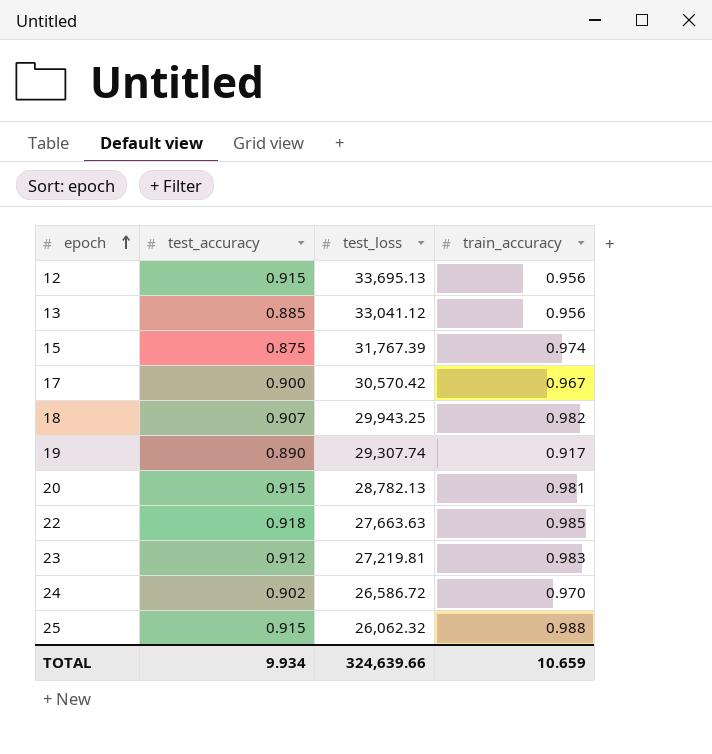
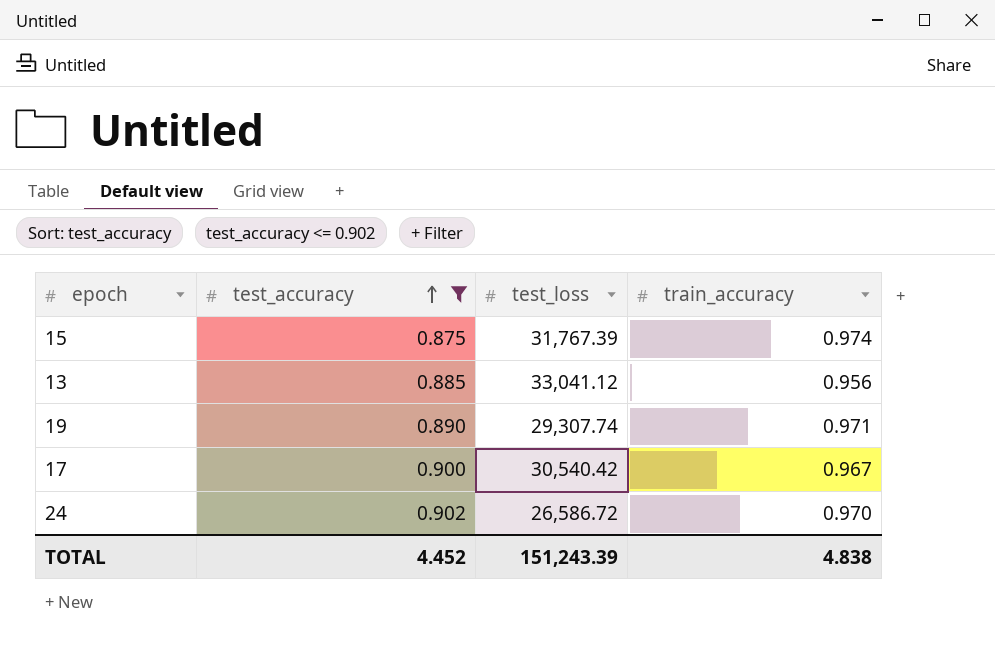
filter: none -> test_accuracy <= 0.902
row order: epoch ascending -> test_accuracy ascending
19 | train_accuracy: 0.917 -> 0.971
17 | test_loss: 30,570.42 -> 30,540.42
TOTAL | test_accuracy: 9.934 -> 4.452
TOTAL | test_loss: 324,639.66 -> 151,243.39
TOTAL | train_accuracy: 10.659 -> 4.838

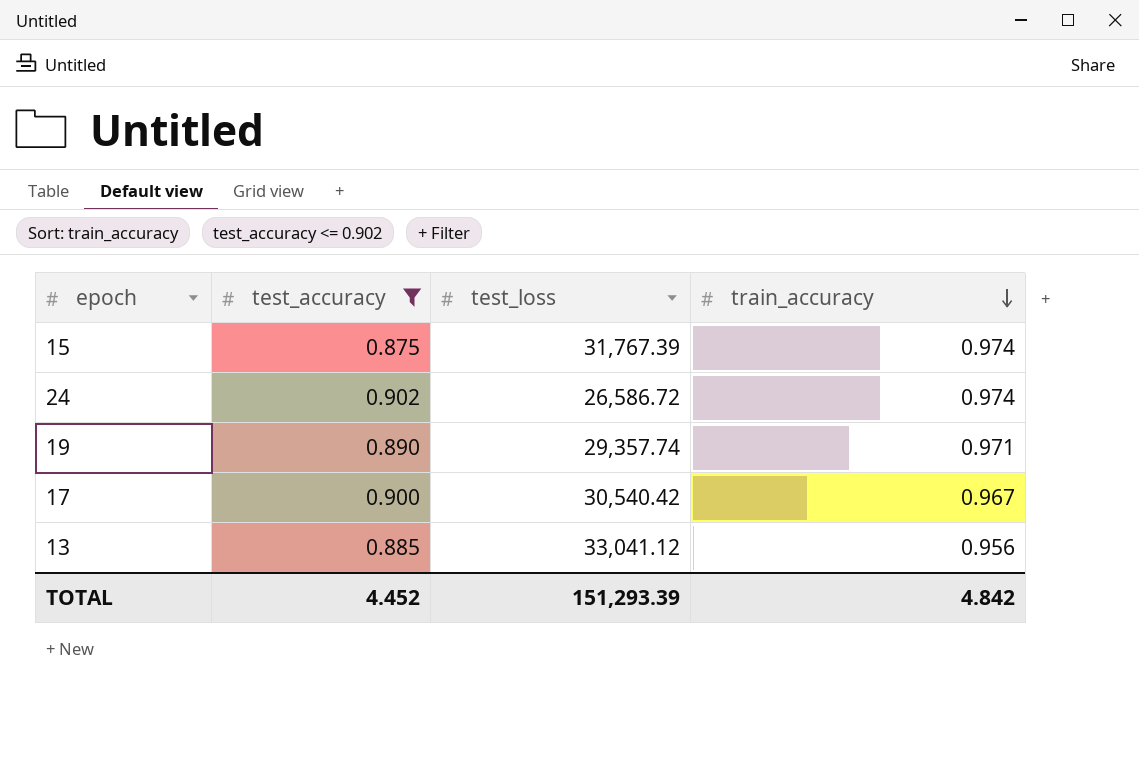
row order: test_accuracy ascending -> train_accuracy descending
24 | train_accuracy: 0.970 -> 0.974
19 | test_loss: 29,307.74 -> 29,357.74
TOTAL | test_loss: 151,243.39 -> 151,293.39
TOTAL | train_accuracy: 4.838 -> 4.842

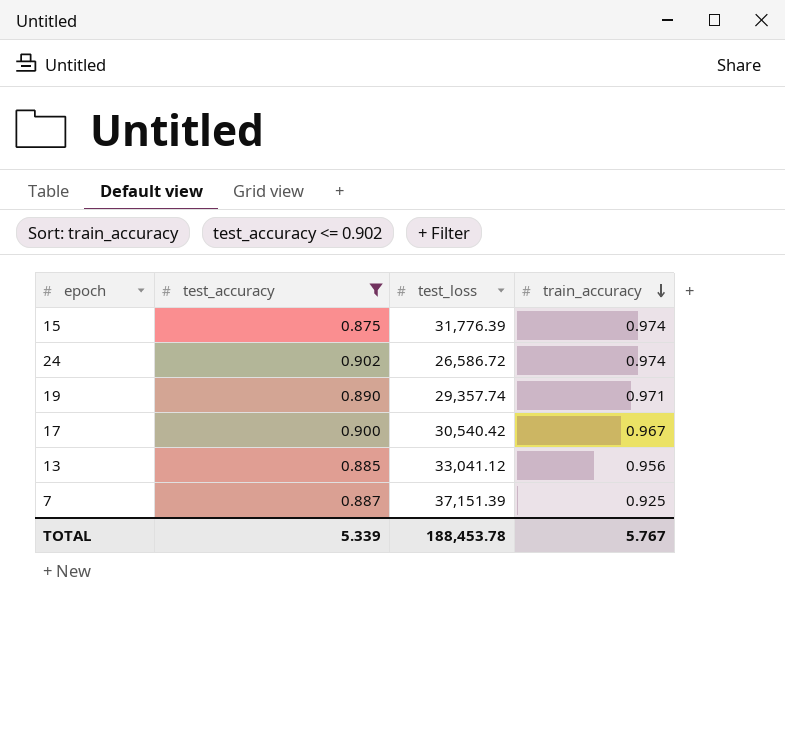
15 | test_loss: 31,767.39 -> 31,776.39
row 7: none -> 0.887 | 37,151.39 | 0.925
TOTAL | test_accuracy: 4.452 -> 5.339
TOTAL | test_loss: 151,293.39 -> 188,453.78
TOTAL | train_accuracy: 4.842 -> 5.767

